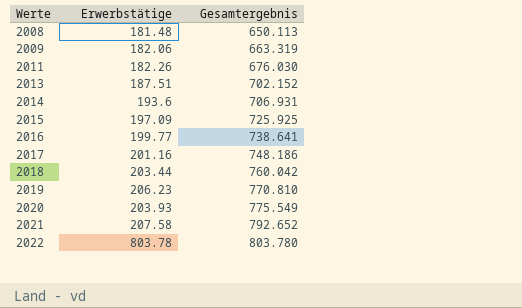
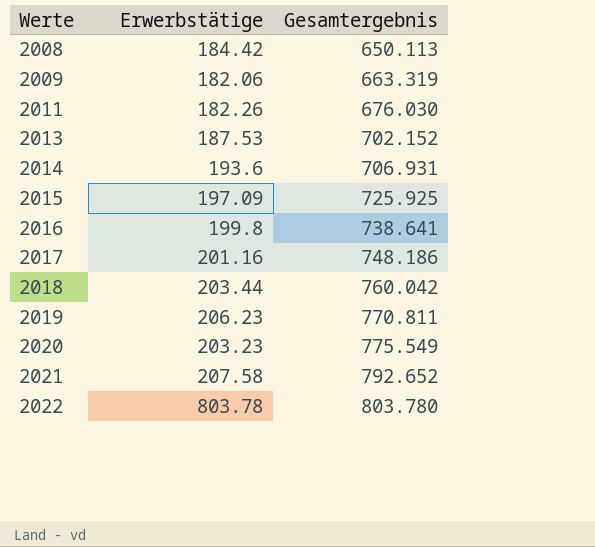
2008 | Erwerbstätige: 181.48 -> 184.42
2013 | Erwerbstätige: 187.51 -> 187.53
2016 | Erwerbstätige: 199.77 -> 199.8
2019 | Gesamtergebnis: 770.810 -> 770.811
2020 | Erwerbstätige: 203.93 -> 203.23

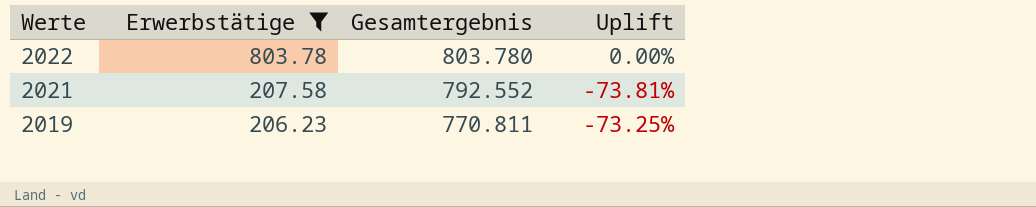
filter: none -> Erwerbstätige >= 206.23
row order: Werte ascending -> Werte descending
column Uplift | formula: none -> ([Erwerbstätige] - [Gesamtergebnis]) / [Gesamtergebnis]
2021 | Gesamtergebnis: 792.652 -> 792.552

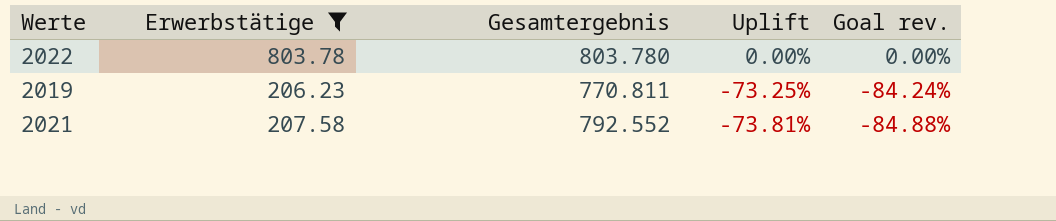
row order: Werte descending -> Uplift descending
column Goal rev. | formula: none -> [Uplift] * 1.15

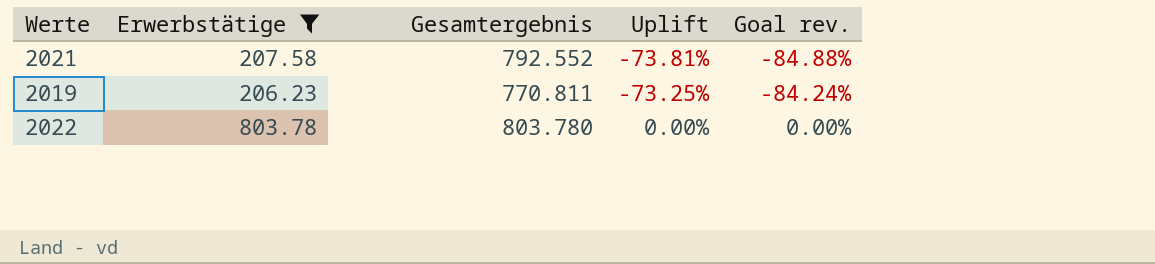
row order: Uplift descending -> Uplift ascending

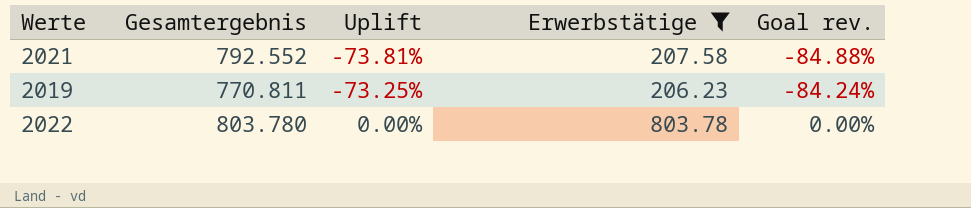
column Erwerbstätige | position: 2 -> 4

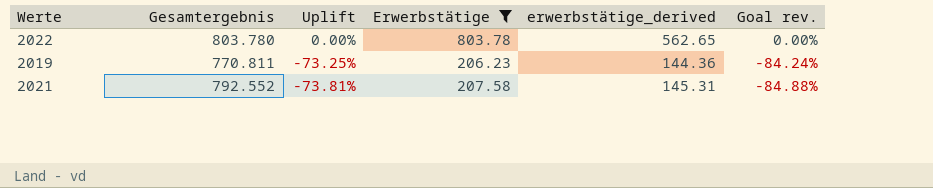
row order: Uplift ascending -> Uplift descending
column erwerbstätige_derived | formula: none -> [Erwerbstätige] * 0.7

